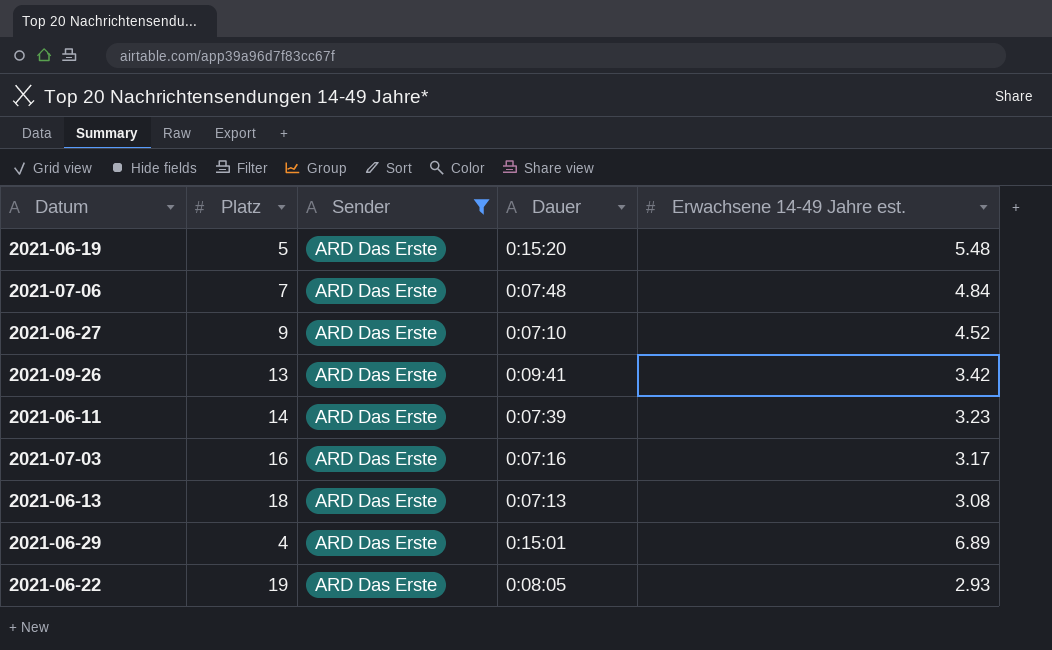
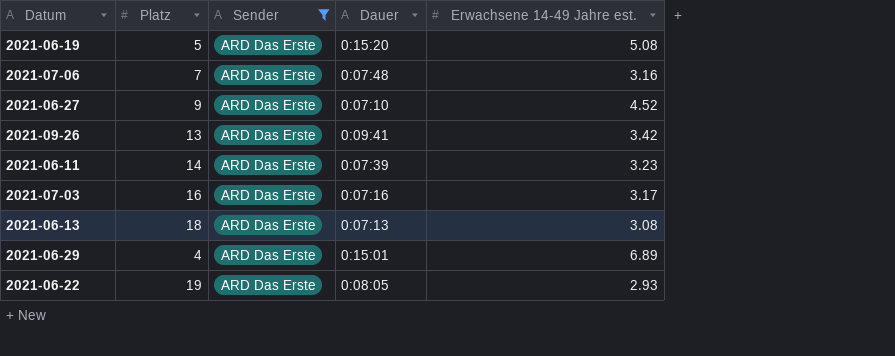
2021-06-19 | Erwachsene 14-49 Jahre est.: 5.48 -> 5.08
2021-07-06 | Erwachsene 14-49 Jahre est.: 4.84 -> 3.16

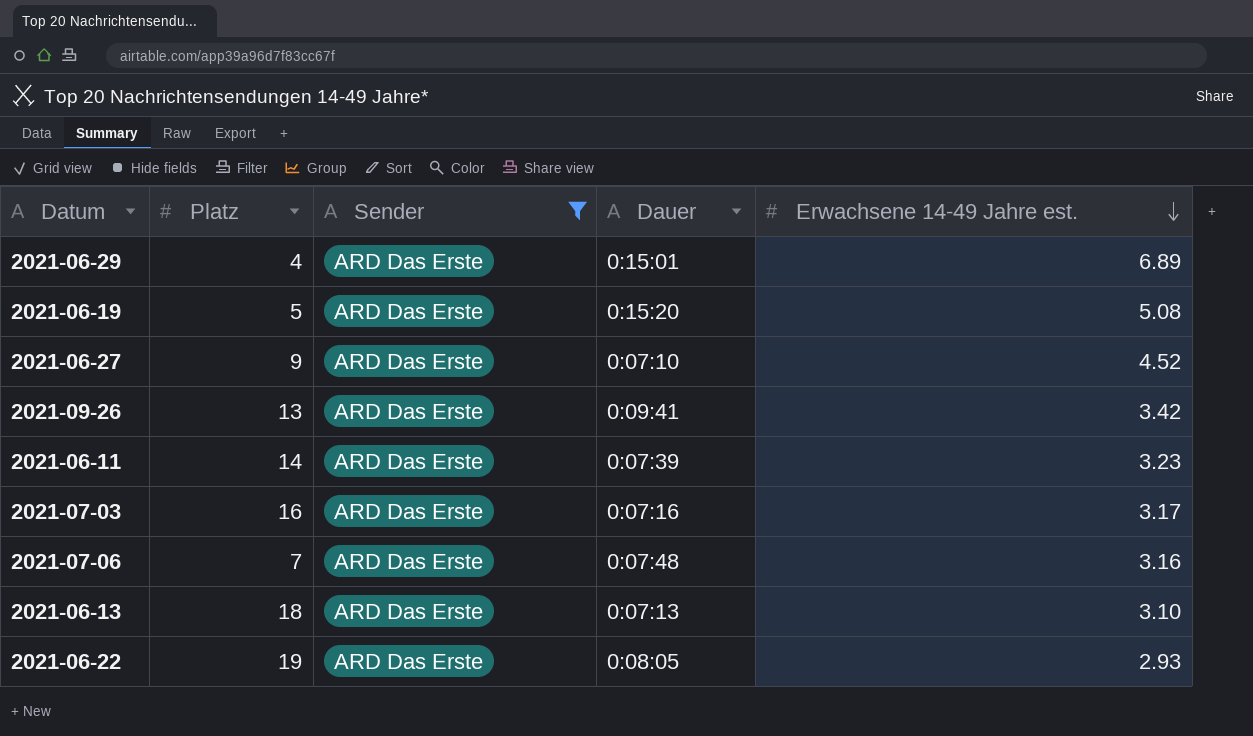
row order: none -> Erwachsene 14-49 Jahre est. descending
2021-06-13 | Erwachsene 14-49 Jahre est.: 3.08 -> 3.10

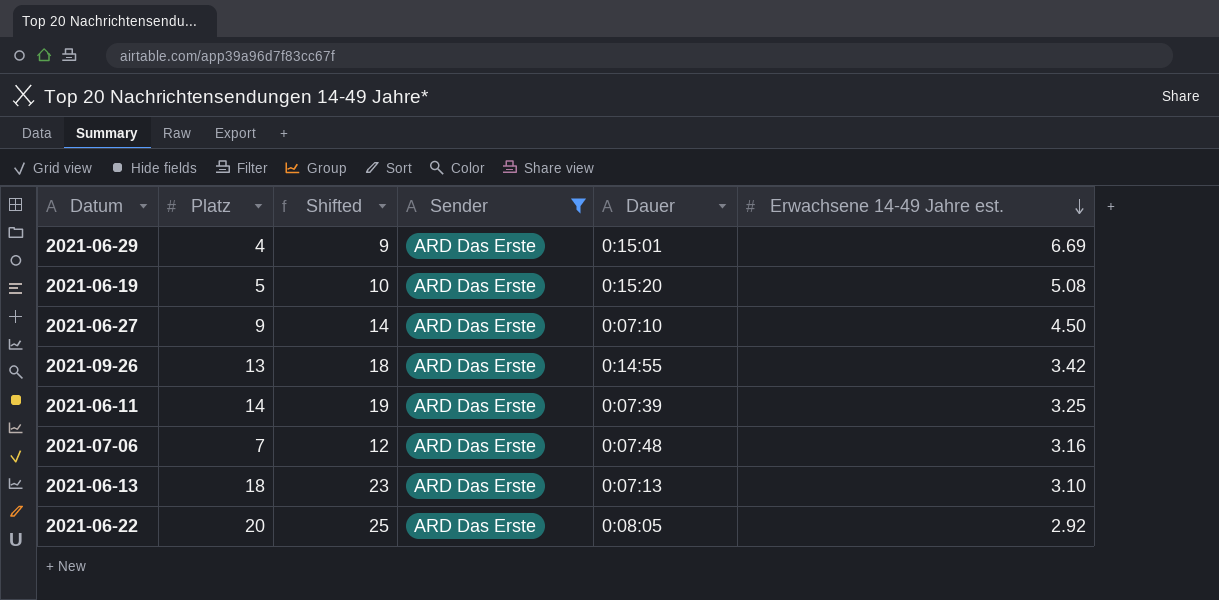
column Shifted | formula: none -> [Platz] + 5
row 2021-07-03: 16 | ARD Das Erste | 0:07:16 | 3.17 -> none
2021-06-29 | Erwachsene 14-49 Jahre est.: 6.89 -> 6.69
2021-06-27 | Erwachsene 14-49 Jahre est.: 4.52 -> 4.50
2021-09-26 | Dauer: 0:09:41 -> 0:14:55
2021-06-11 | Erwachsene 14-49 Jahre est.: 3.23 -> 3.25
2021-06-22 | Platz: 19 -> 20
2021-06-22 | Erwachsene 14-49 Jahre est.: 2.93 -> 2.92

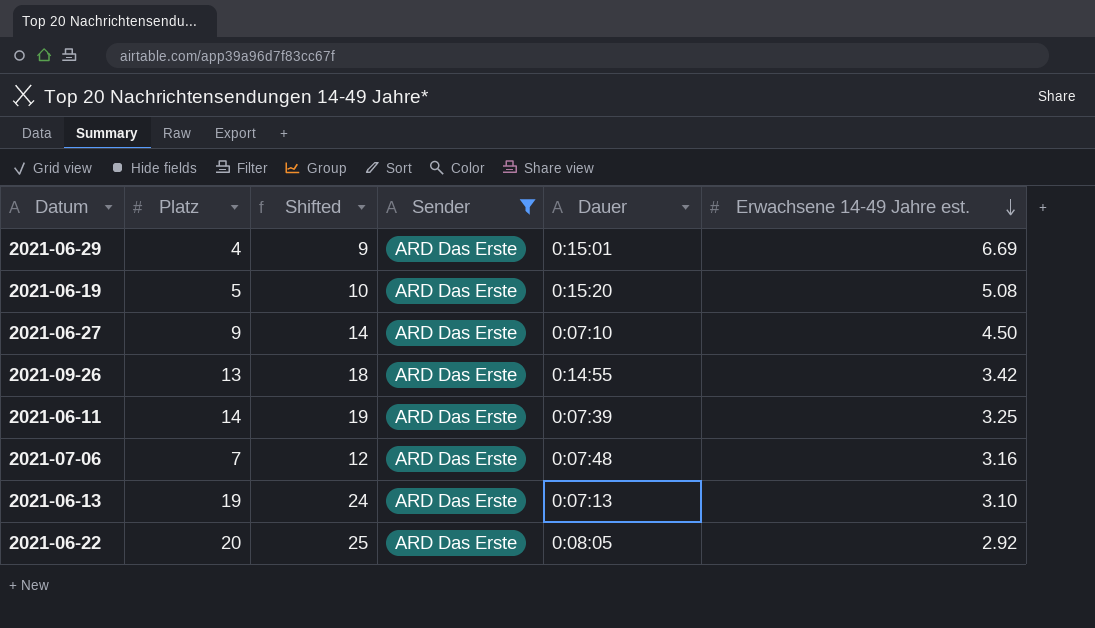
2021-06-13 | Platz: 18 -> 19
2021-06-13 | Shifted: 23 -> 24

